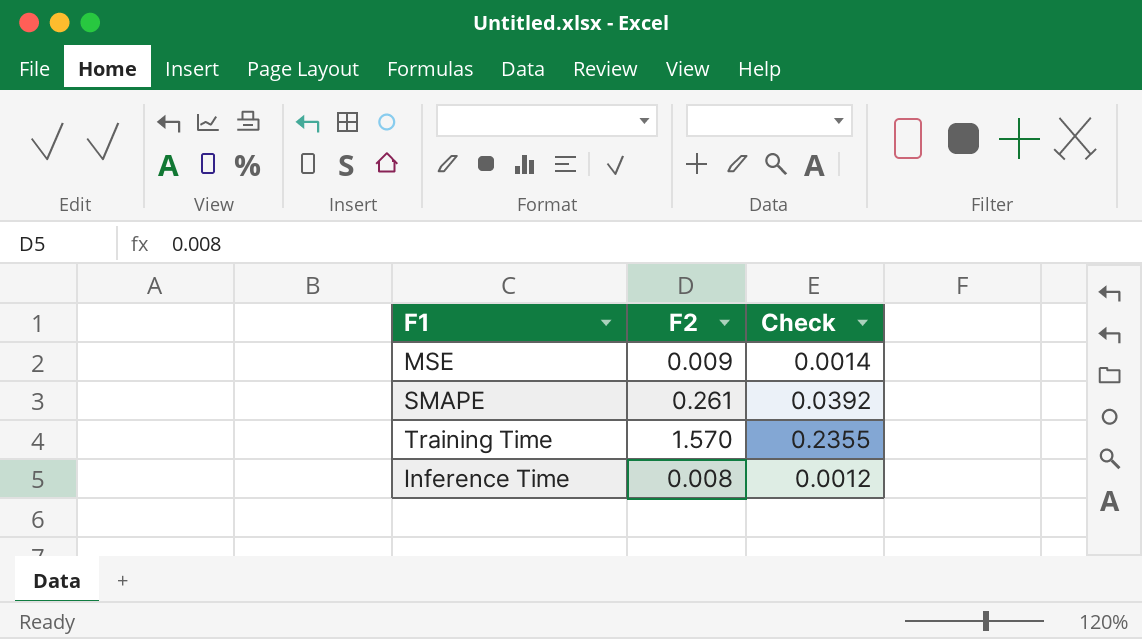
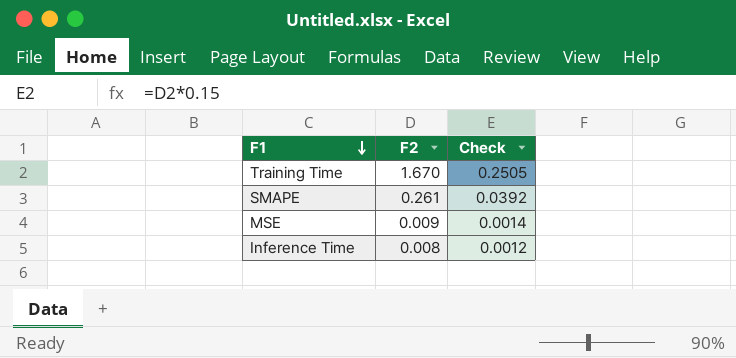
row order: none -> F1 descending
Training Time | F2: 1.570 -> 1.670
Training Time | Check: 0.2355 -> 0.2505

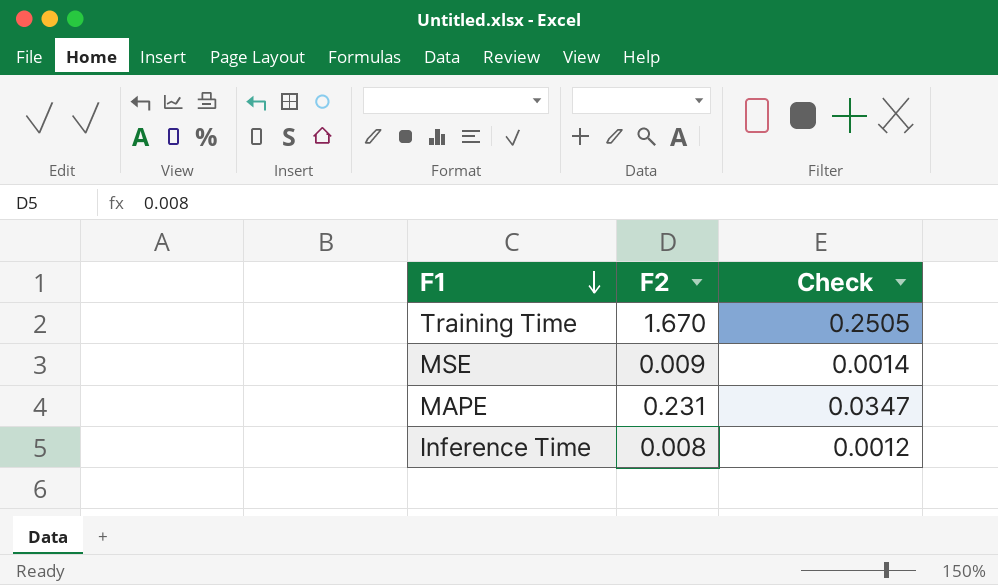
row SMAPE: 0.261 | 0.0392 -> none
row MAPE: none -> 0.231 | 0.0347

